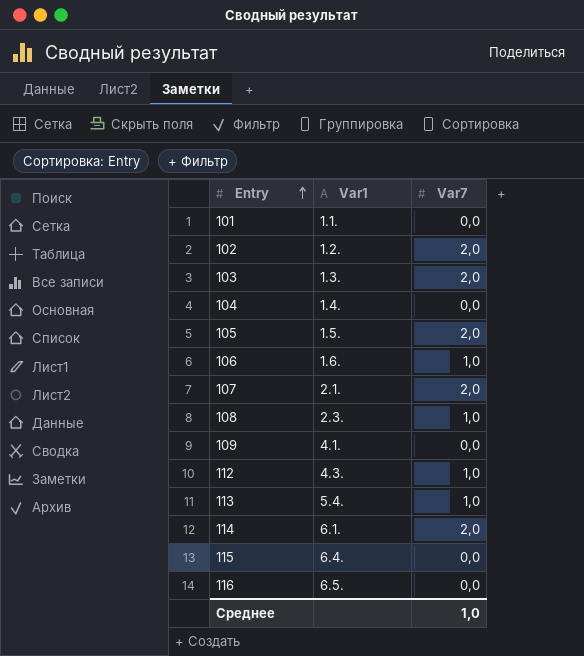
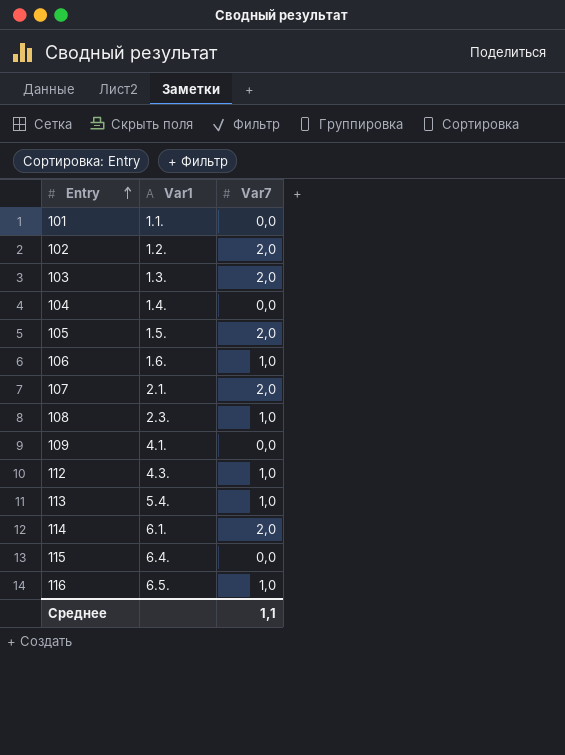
116 | Var7: 0,0 -> 1,0
Среднее | Var7: 1,0 -> 1,1

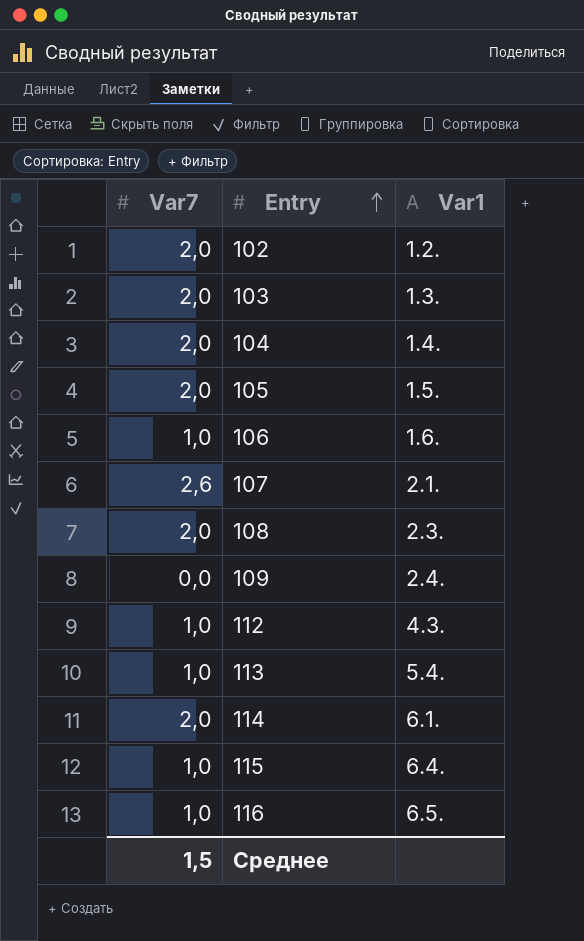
column Var7 | position: 3 -> 1
row 101: 1.1. | 0,0 -> none
104 | Var7: 0,0 -> 2,0
107 | Var7: 2,0 -> 2,6
108 | Var7: 1,0 -> 2,0
109 | Var1: 4.1. -> 2.4.
115 | Var7: 0,0 -> 1,0
Среднее | Var7: 1,1 -> 1,5

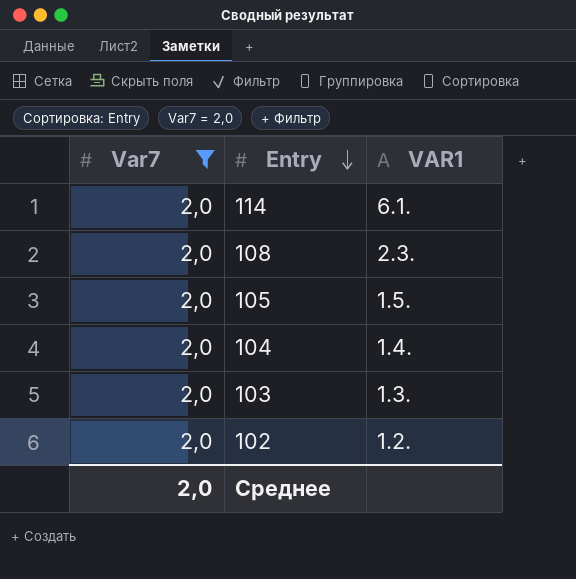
filter: none -> Var7 = 2,0
row order: Entry ascending -> Entry descending
column name: Var1 -> VAR1
Среднее | Var7: 1,5 -> 2,0

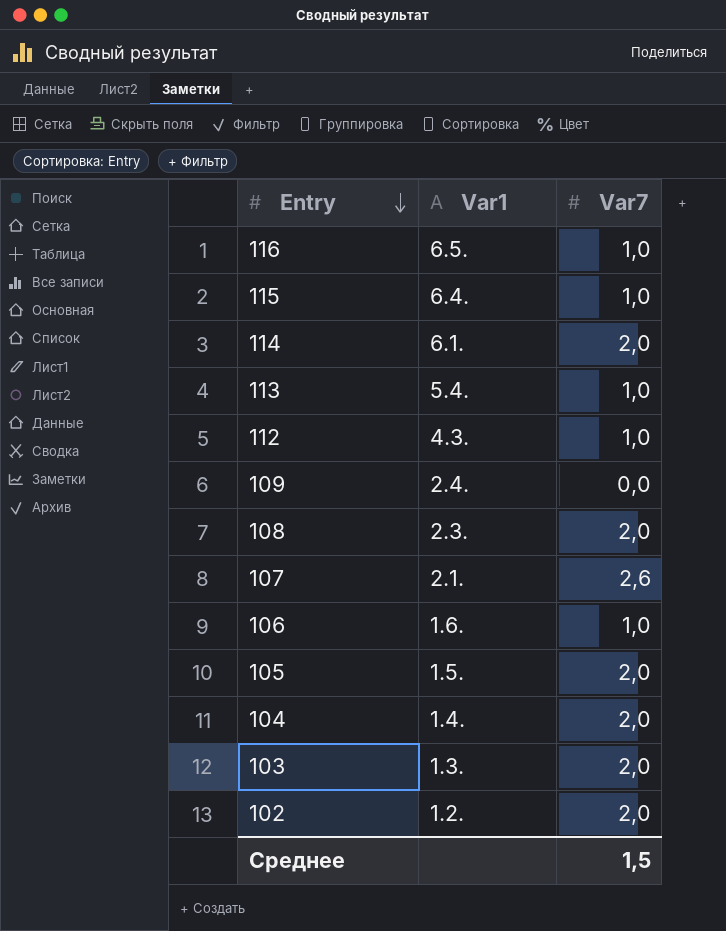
filter: Var7 = 2,0 -> none
column name: VAR1 -> Var1
column Var7 | position: 1 -> 3
Среднее | Var7: 2,0 -> 1,5

